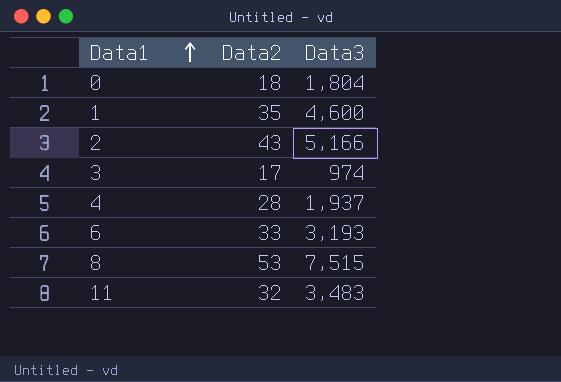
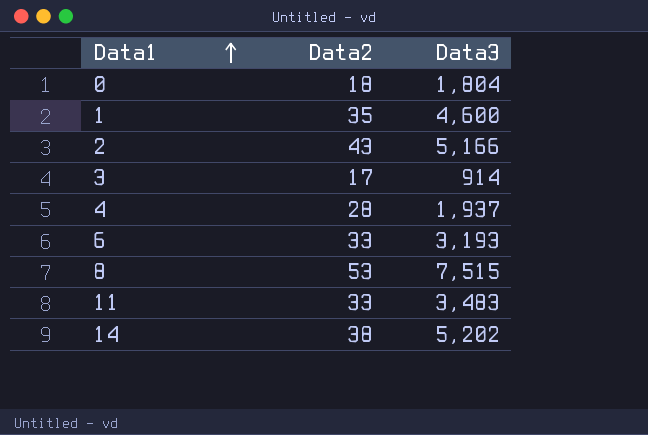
3 | Data3: 974 -> 914
11 | Data2: 32 -> 33
row 14: none -> 38 | 5,202

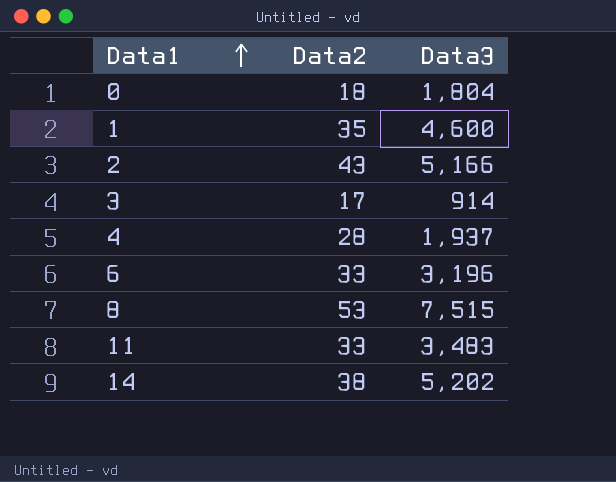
6 | Data3: 3,193 -> 3,196

